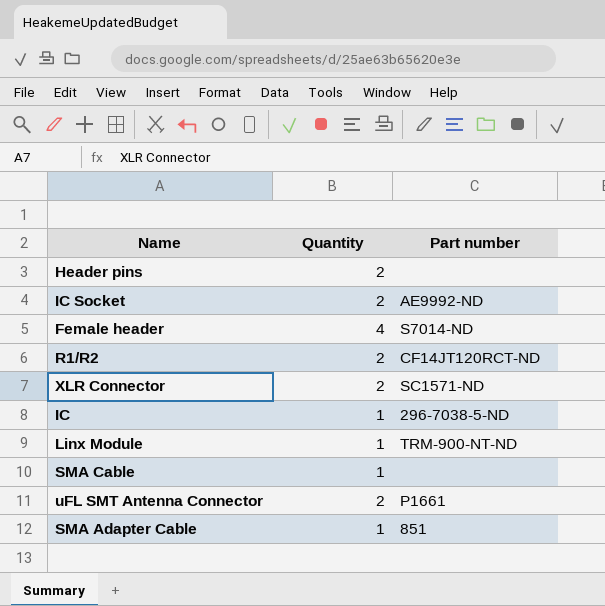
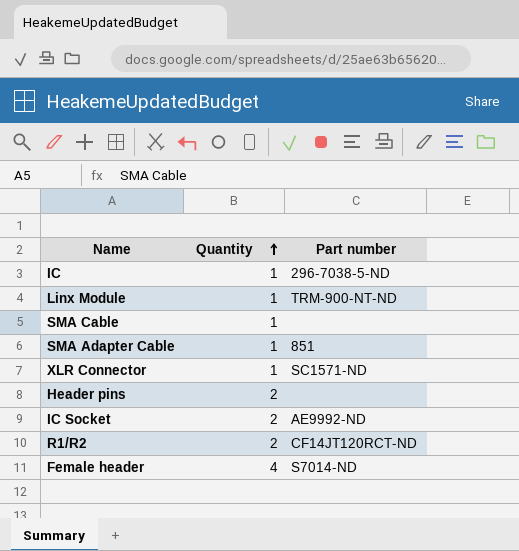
row order: none -> Quantity ascending
row uFL SMT Antenna Connector: 2 | P1661 -> none
XLR Connector | Quantity: 2 -> 1

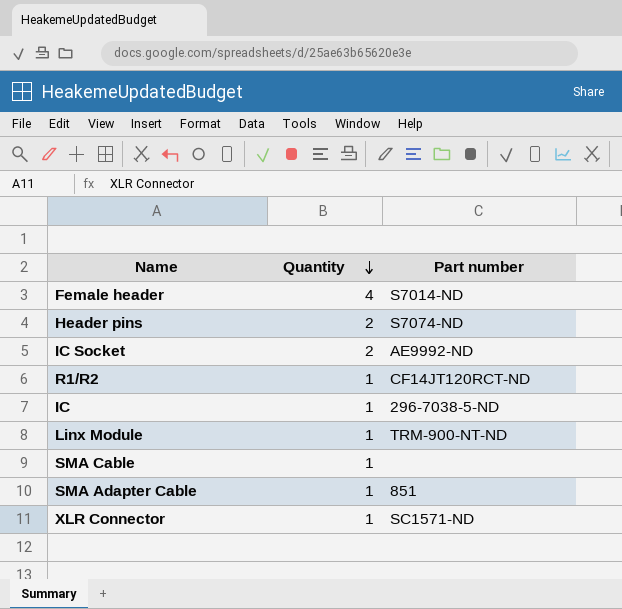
row order: Quantity ascending -> Quantity descending
Header pins | Part number: none -> S7074-ND
R1/R2 | Quantity: 2 -> 1

